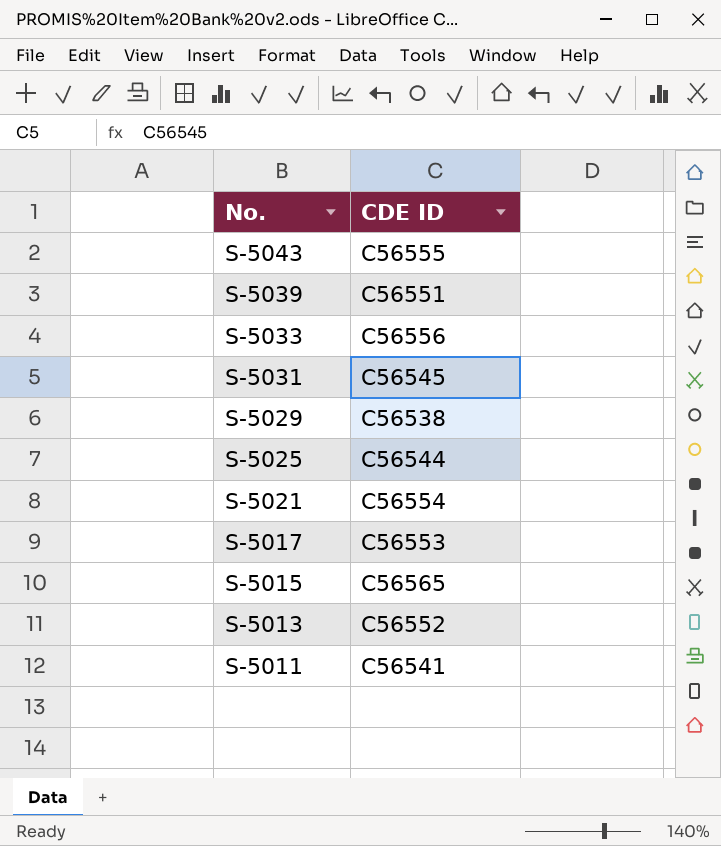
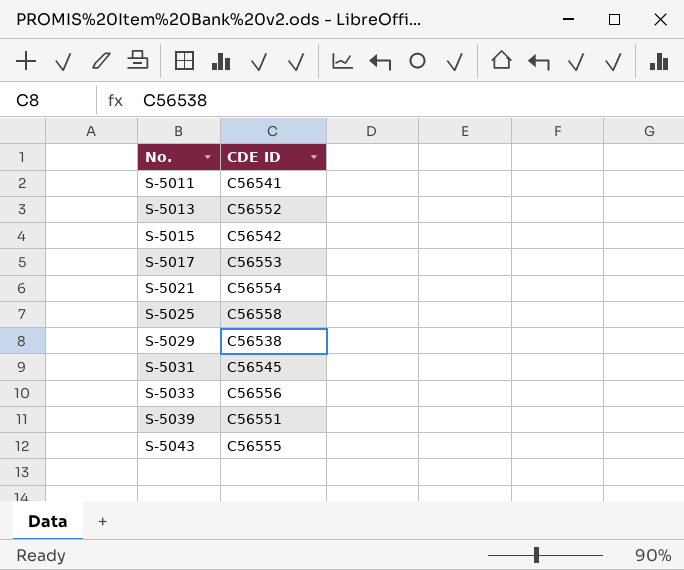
row order: No. descending -> No. ascending
S-5015 | CDE ID: C56565 -> C56542
S-5025 | CDE ID: C56544 -> C56558

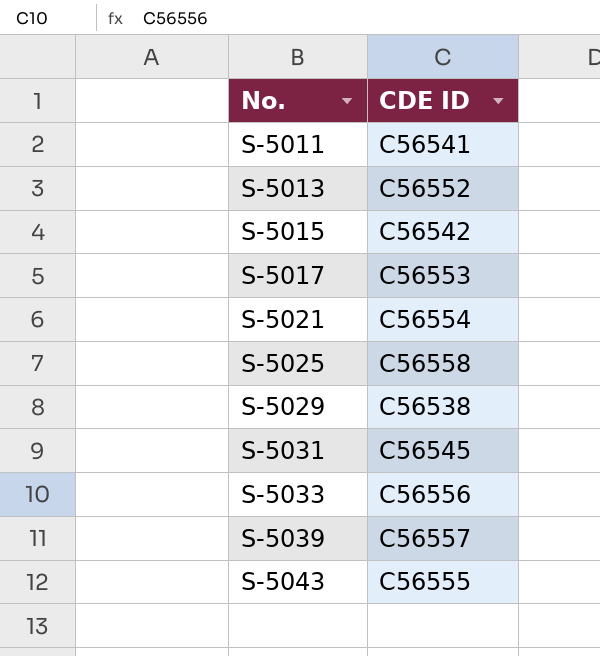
S-5039 | CDE ID: C56551 -> C56557

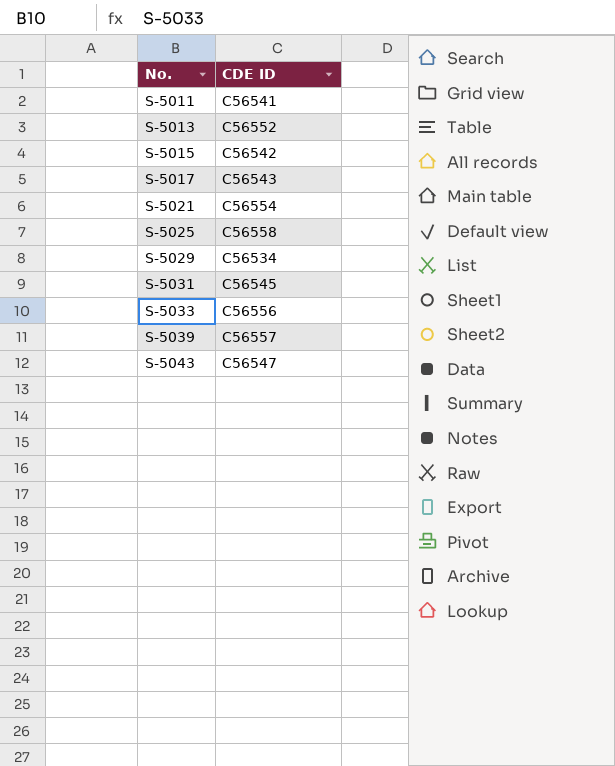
S-5017 | CDE ID: C56553 -> C56543
S-5029 | CDE ID: C56538 -> C56534
S-5043 | CDE ID: C56555 -> C56547

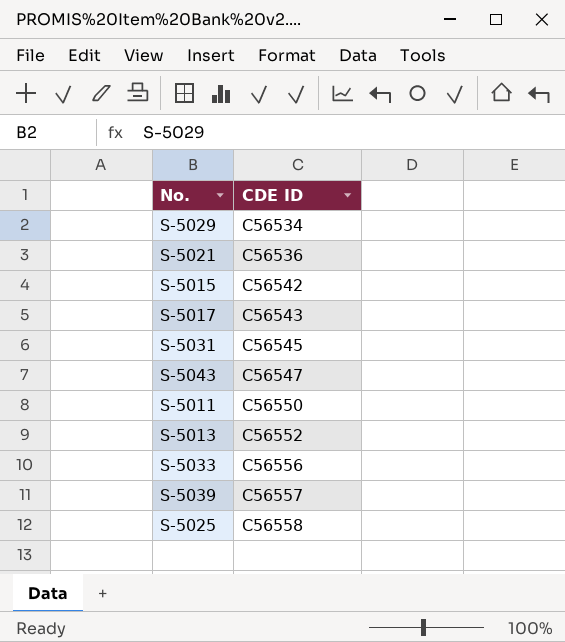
row order: No. ascending -> CDE ID ascending
S-5021 | CDE ID: C56554 -> C56536
S-5011 | CDE ID: C56541 -> C56550

